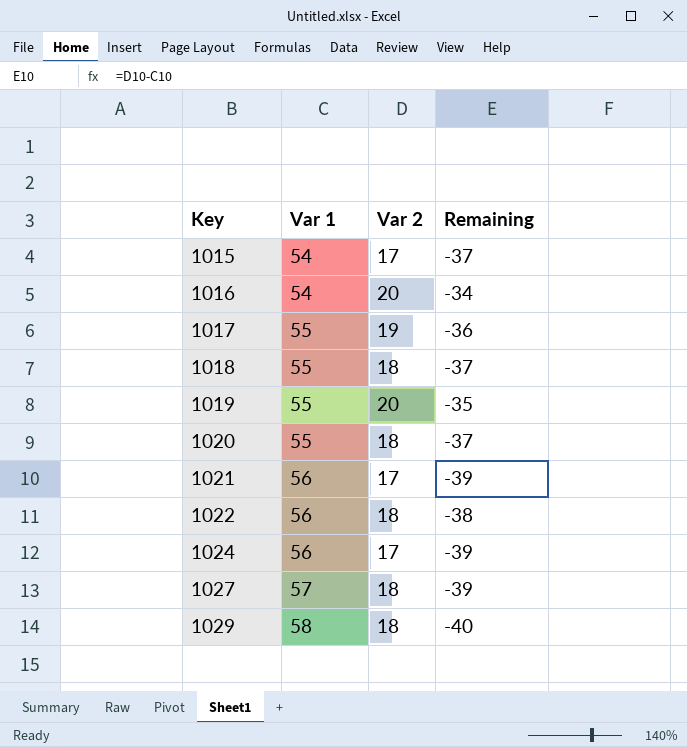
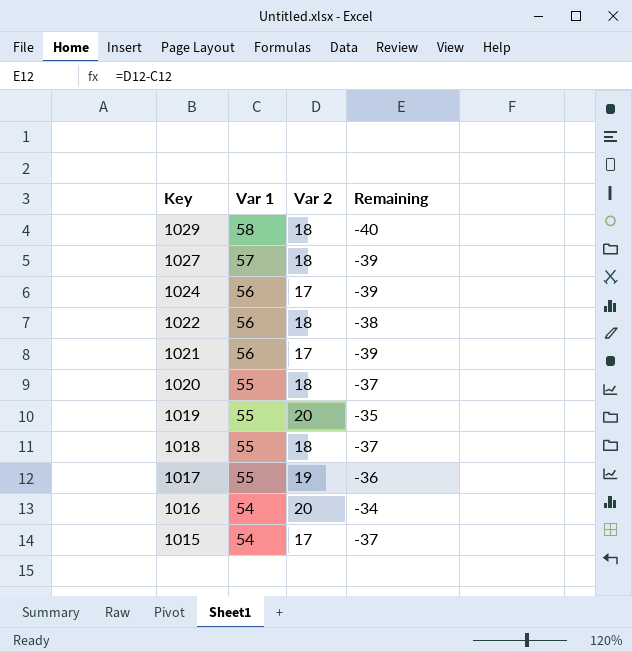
row order: Key ascending -> Key descending

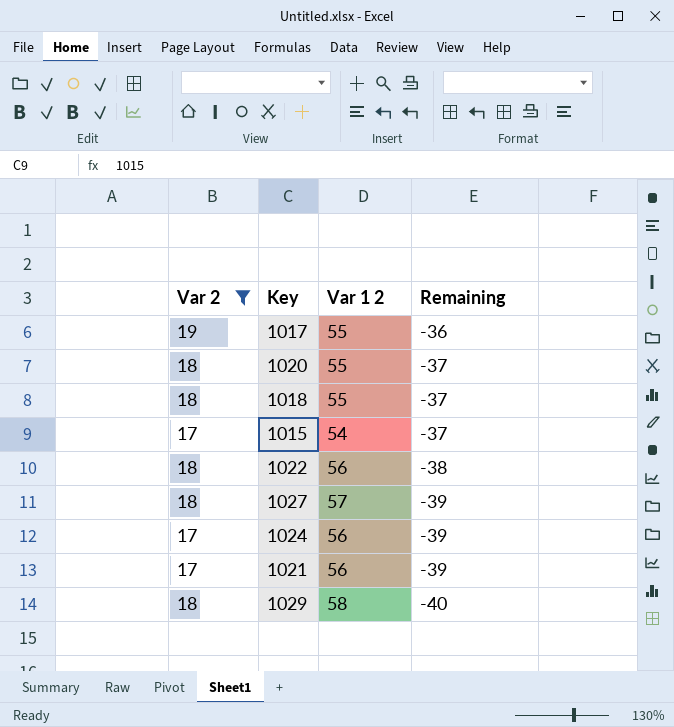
filter: none -> Var 2 != 20
row order: Key descending -> Remaining descending
column Var 2 | position: 3 -> 1
column name: Var 1 -> Var 1 2

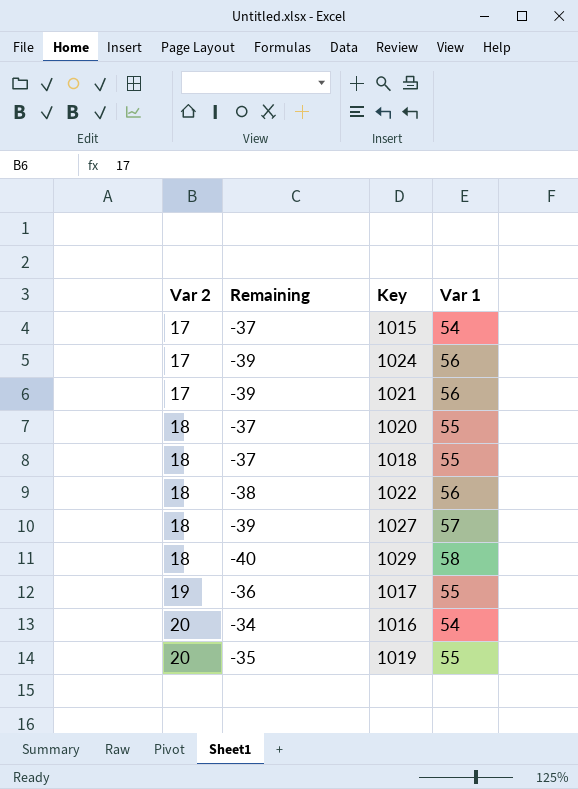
filter: Var 2 != 20 -> none
row order: Remaining descending -> Var 2 ascending
column Remaining | position: 4 -> 2
column name: Var 1 2 -> Var 1

